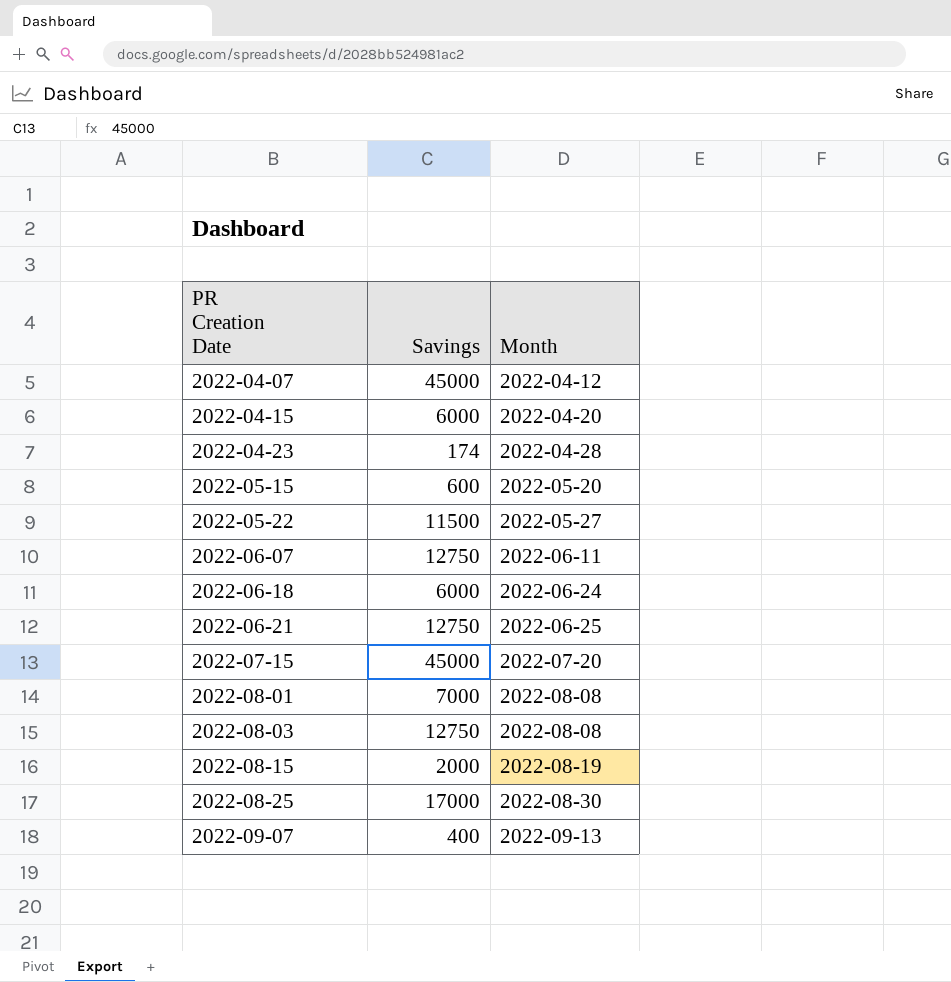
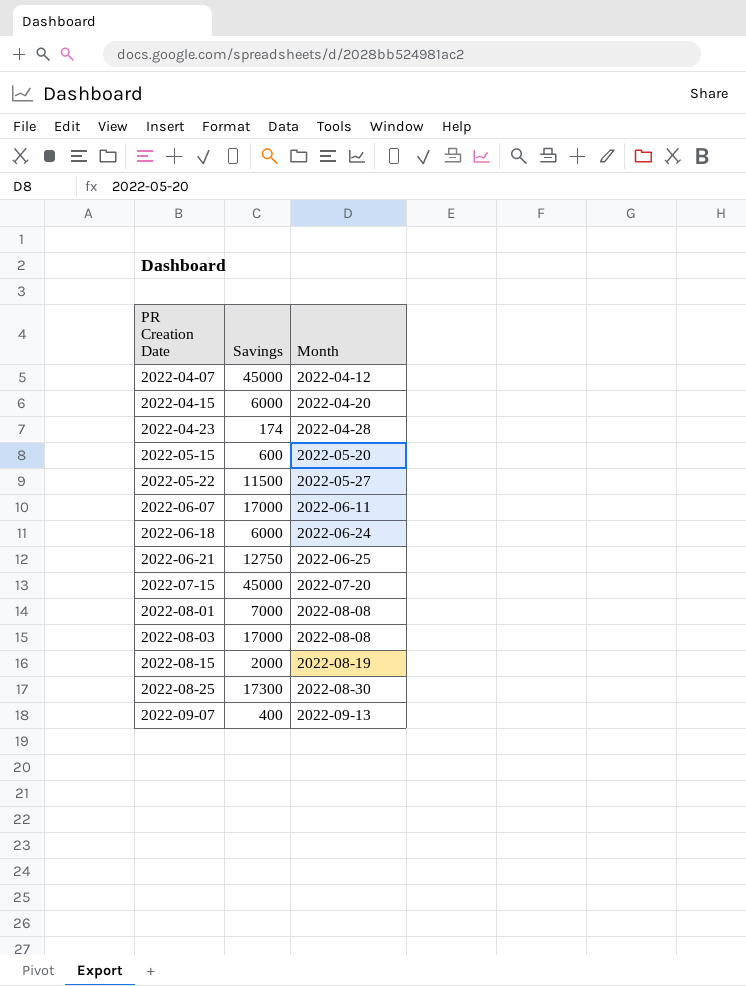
2022-06-07 | Savings: 12750 -> 17000
2022-08-03 | Savings: 12750 -> 17000
2022-08-25 | Savings: 17000 -> 17300

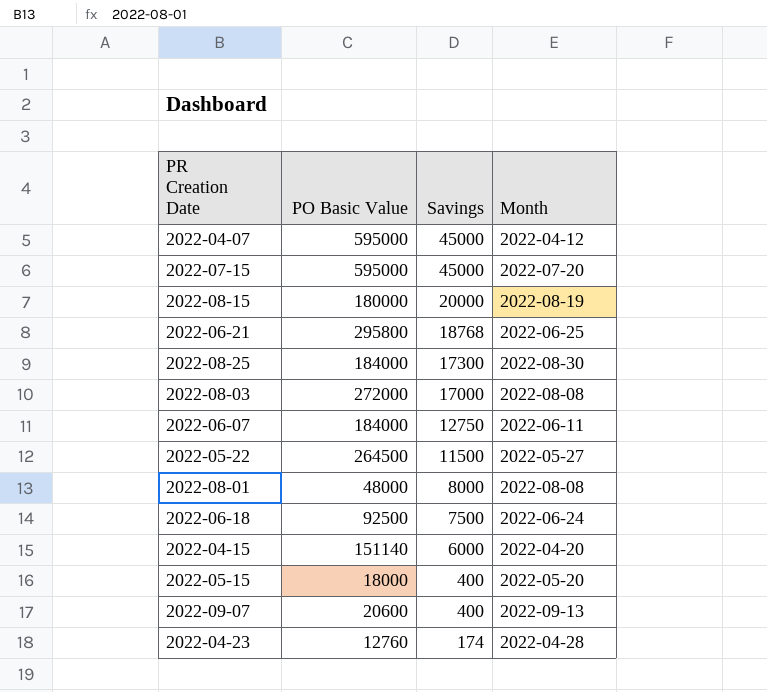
row order: PR Creation Date ascending -> Savings descending
column PO Basic Value | position: none -> 2
2022-08-15 | Savings: 2000 -> 20000
2022-06-21 | Savings: 12750 -> 18768
2022-06-07 | Savings: 17000 -> 12750
2022-08-01 | Savings: 7000 -> 8000
2022-06-18 | Savings: 6000 -> 7500
2022-05-15 | Savings: 600 -> 400

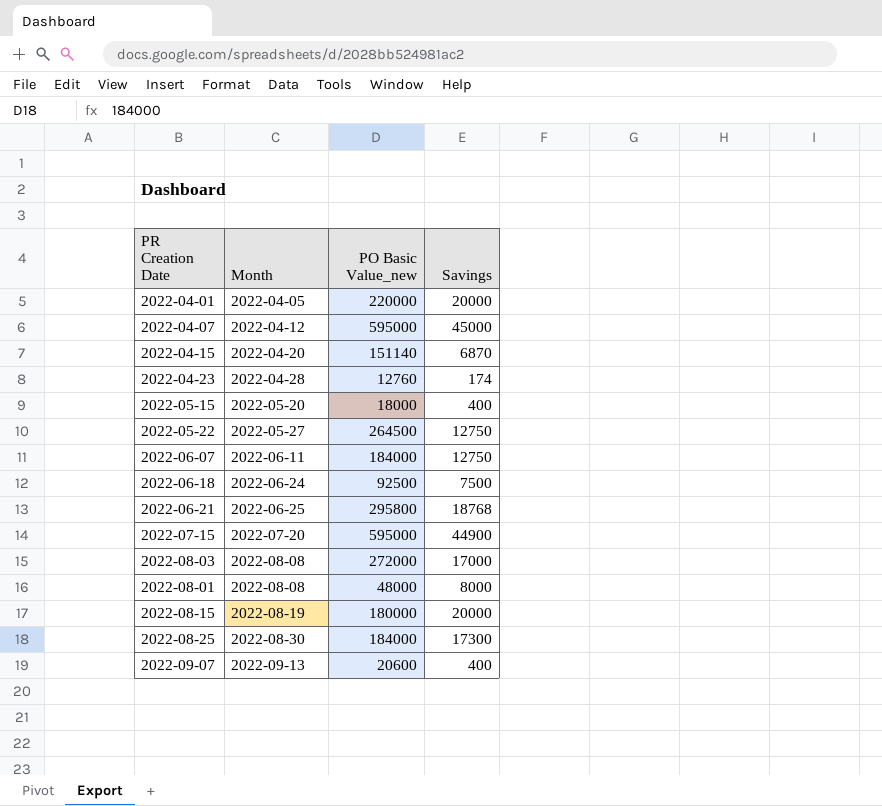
row order: Savings descending -> Month ascending
column Month | position: 4 -> 2
column name: PO Basic Value -> PO Basic Value_new
row 2022-04-01: none -> 2022-04-05 | 220000 | 20000
2022-04-15 | Savings: 6000 -> 6870
2022-05-22 | Savings: 11500 -> 12750
2022-07-15 | Savings: 45000 -> 44900

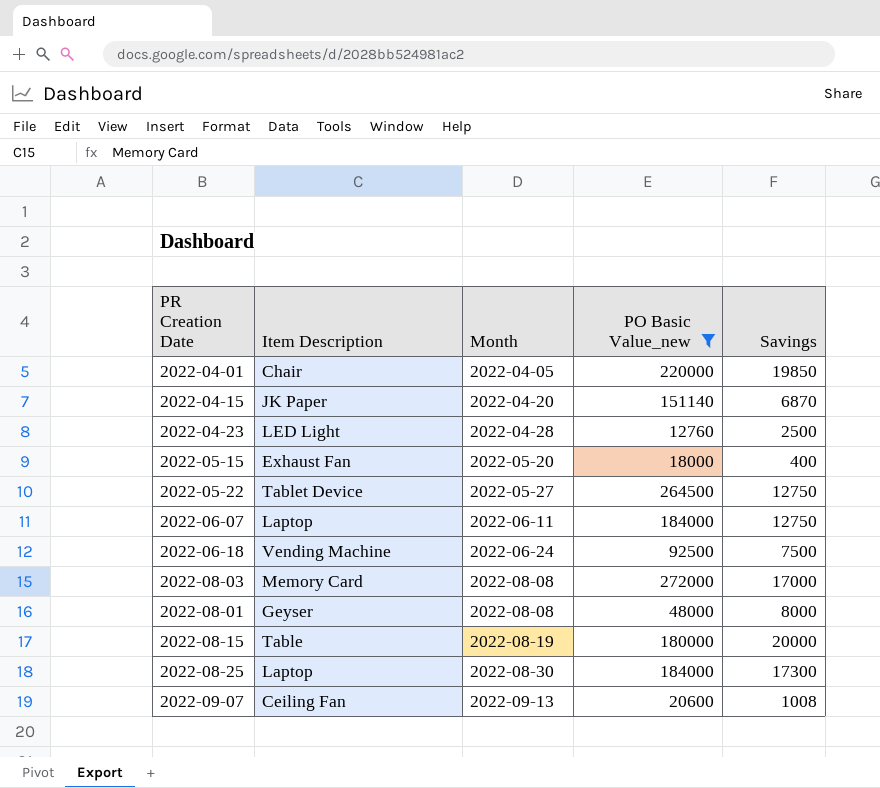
filter: none -> PO Basic Value_new <= 272000
column Item Description | position: none -> 2
2022-04-01 | Savings: 20000 -> 19850
2022-04-23 | Savings: 174 -> 2500
2022-09-07 | Savings: 400 -> 1008

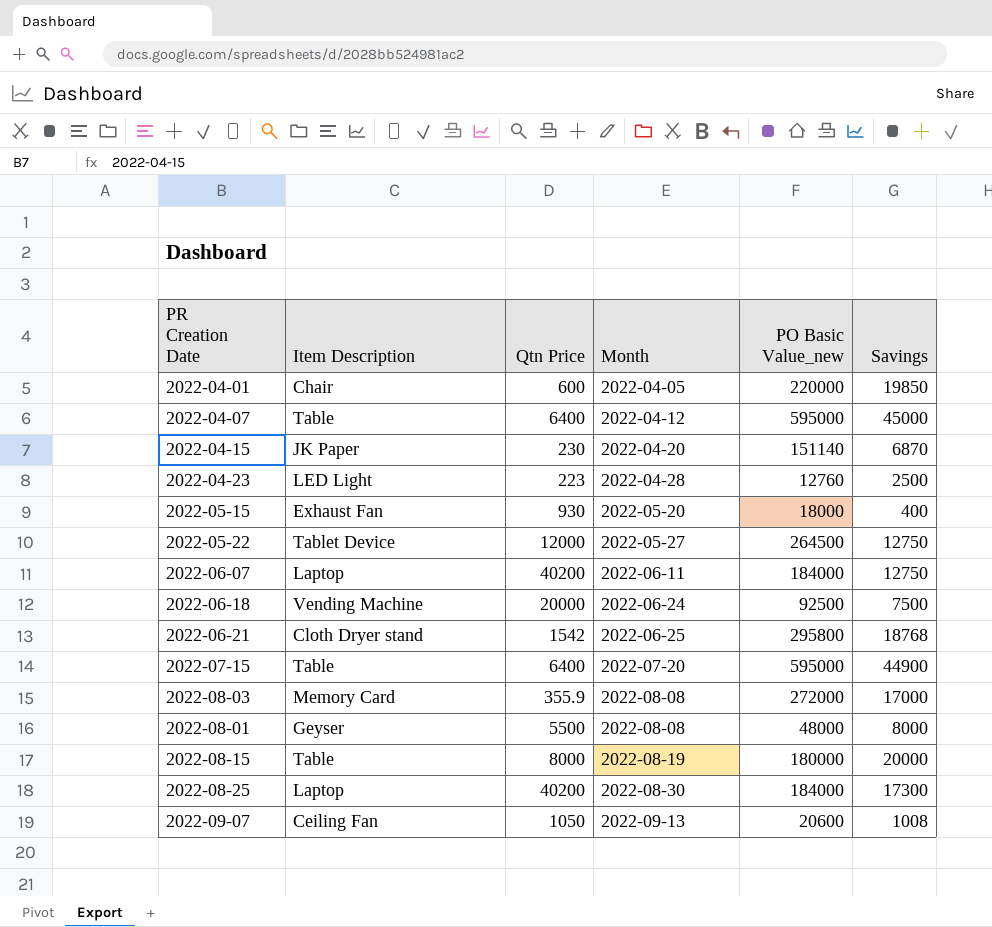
filter: PO Basic Value_new <= 272000 -> none
column Qtn Price | position: none -> 3

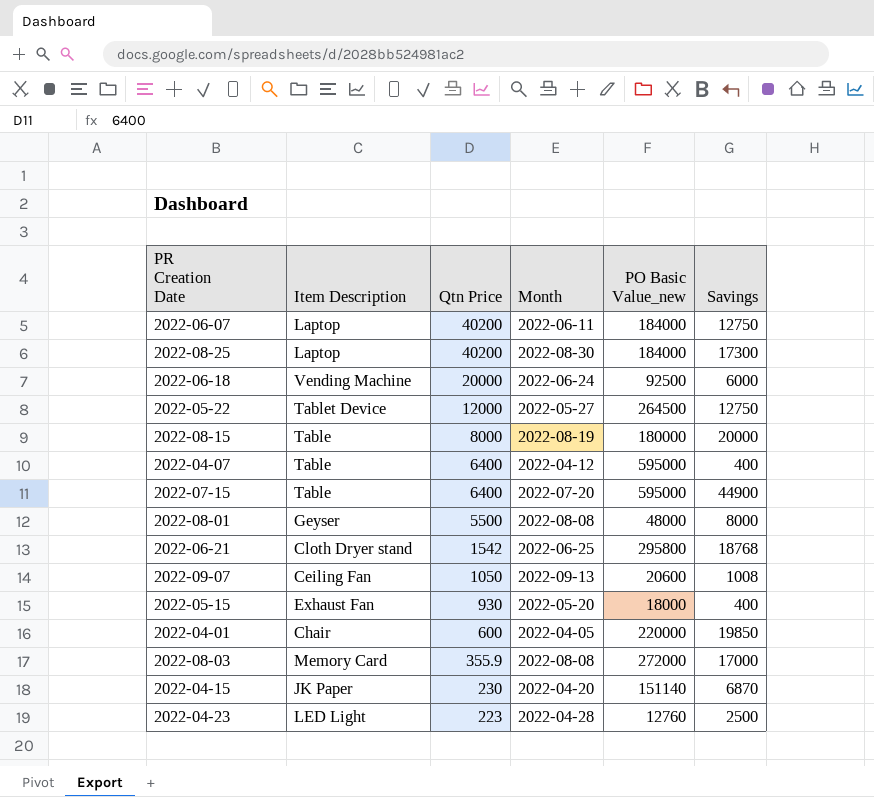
row order: Month ascending -> Qtn Price descending
2022-06-18 | Savings: 7500 -> 6000
2022-04-07 | Savings: 45000 -> 400

